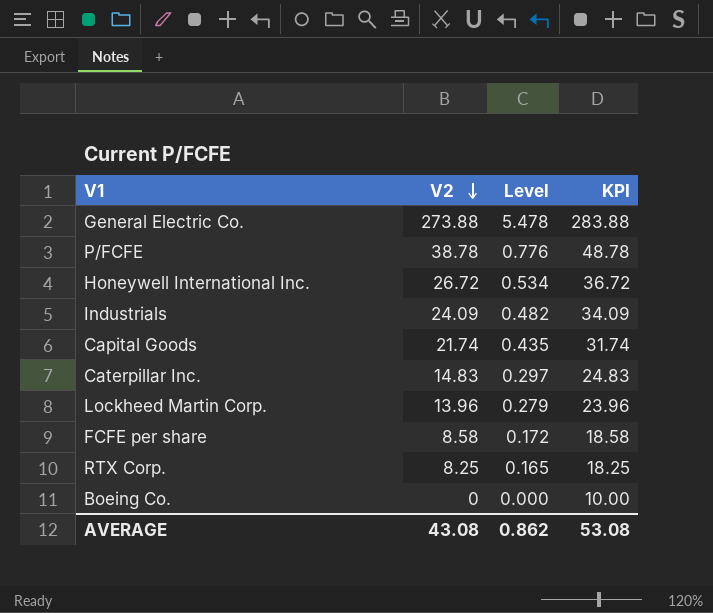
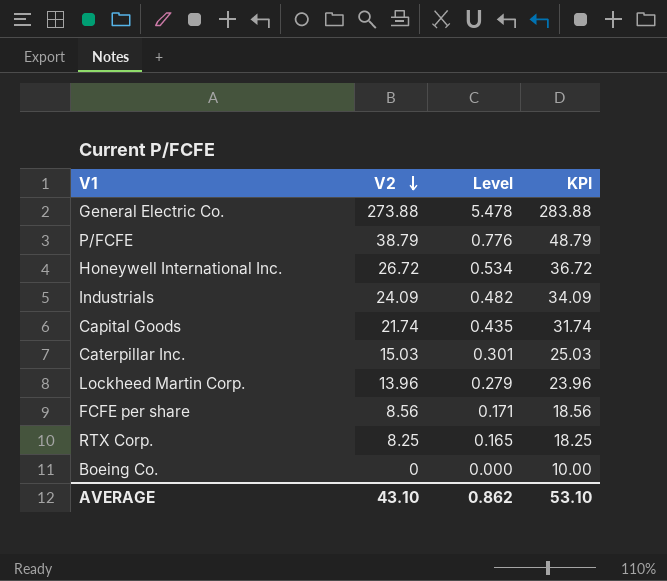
P/FCFE | V2: 38.78 -> 38.79
P/FCFE | KPI: 48.78 -> 48.79
Caterpillar Inc. | V2: 14.83 -> 15.03
Caterpillar Inc. | Level: 0.297 -> 0.301
Caterpillar Inc. | KPI: 24.83 -> 25.03
FCFE per share | V2: 8.58 -> 8.56
FCFE per share | Level: 0.172 -> 0.171
FCFE per share | KPI: 18.58 -> 18.56
AVERAGE | V2: 43.08 -> 43.10
AVERAGE | KPI: 53.08 -> 53.10

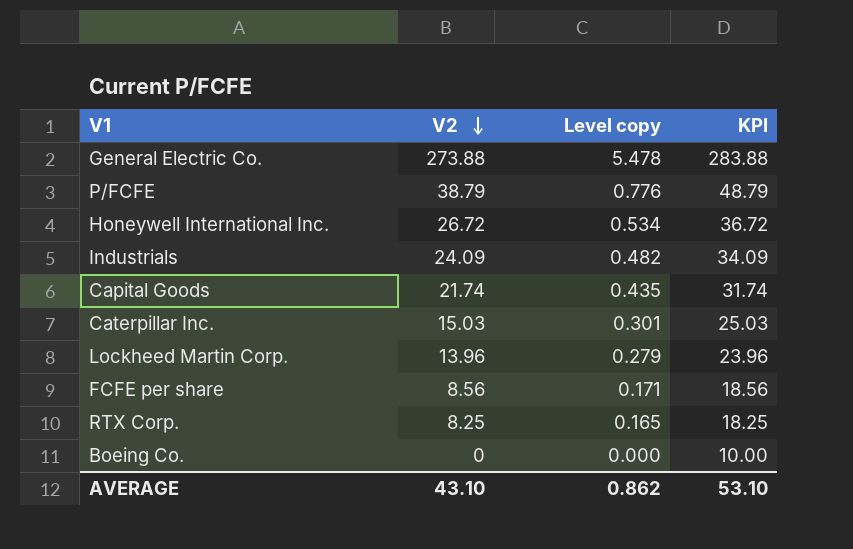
column name: Level -> Level copy

